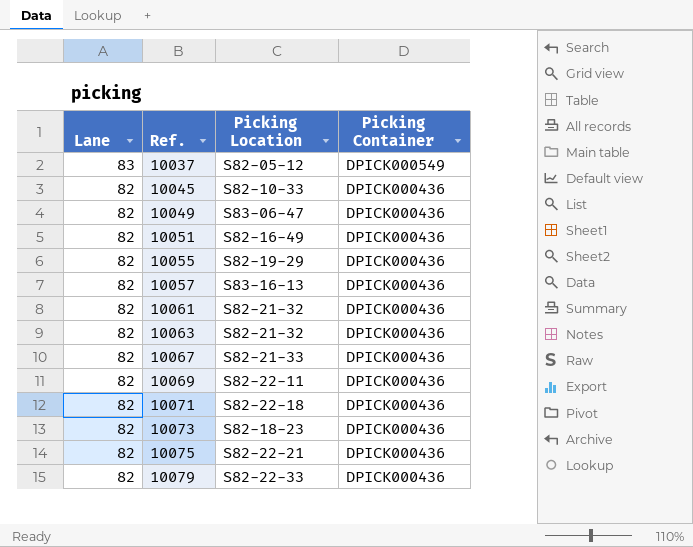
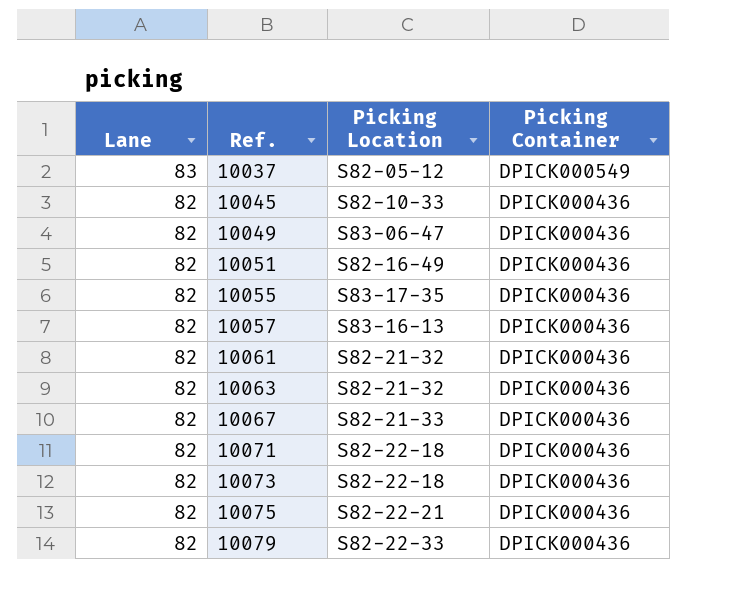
row 10069: 82 | S82-22-11 | DPICK000436 -> none
10055 | Picking Location: S82-19-29 -> S83-17-35
10073 | Picking Location: S82-18-23 -> S82-22-18

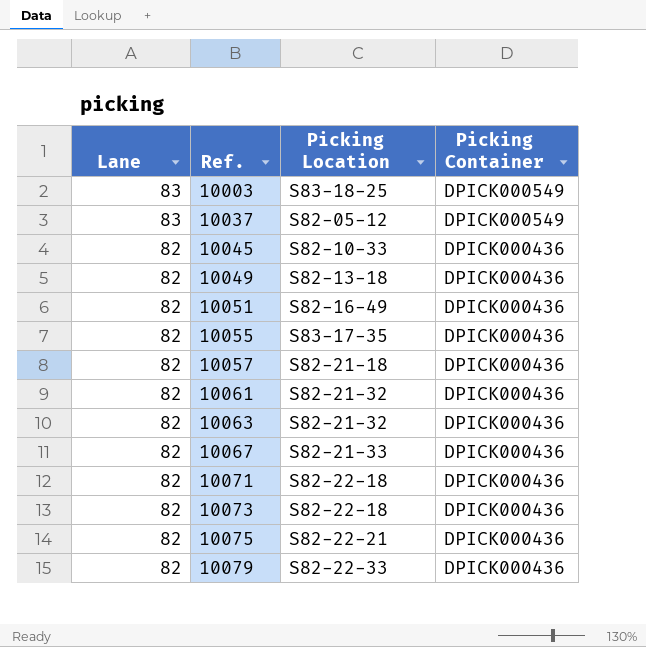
row 10003: none -> 83 | S83-18-25 | DPICK000549
10049 | Picking Location: S83-06-47 -> S82-13-18
10057 | Picking Location: S83-16-13 -> S82-21-18

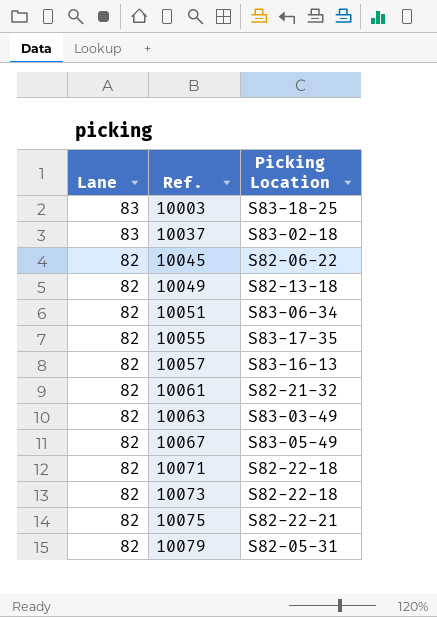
column Picking Container | position: 4 -> none
10037 | Picking Location: S82-05-12 -> S83-02-18
10045 | Picking Location: S82-10-33 -> S82-06-22
10051 | Picking Location: S82-16-49 -> S83-06-34
10057 | Picking Location: S82-21-18 -> S83-16-13
10063 | Picking Location: S82-21-32 -> S83-03-49
10067 | Picking Location: S82-21-33 -> S83-05-49
10079 | Picking Location: S82-22-33 -> S82-05-31

